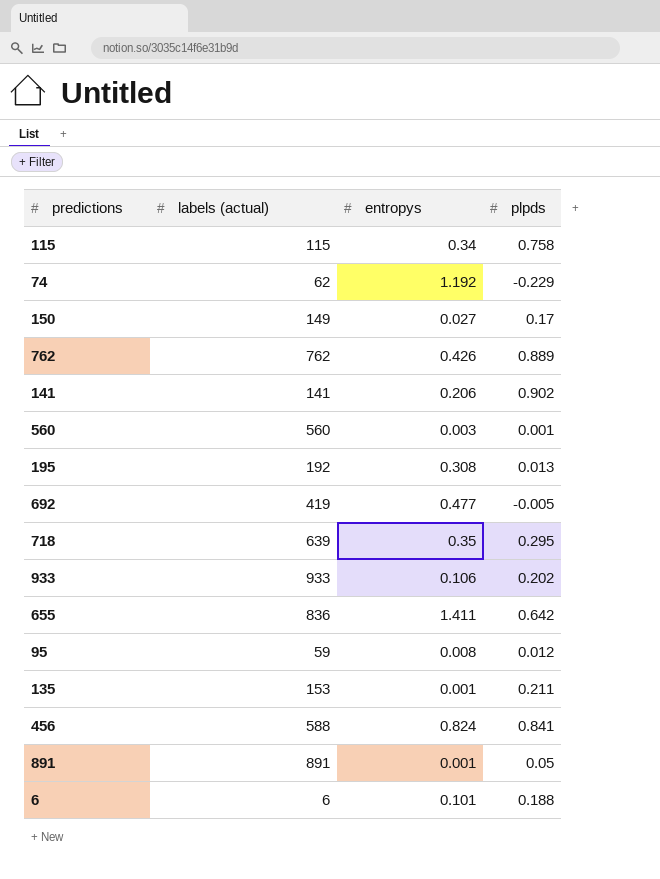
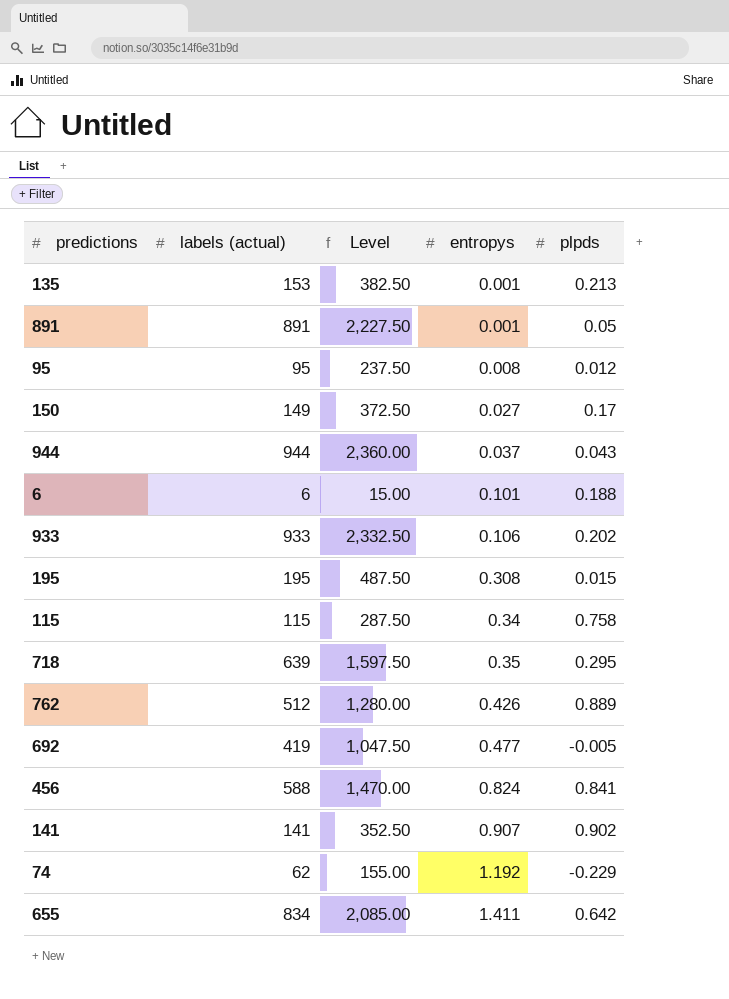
row order: none -> entropys ascending
column Level | formula: none -> [labels (actual)] * 2.5
row 560: 560 | 0.003 | 0.001 -> none
135 | plpds: 0.211 -> 0.213
95 | labels (actual): 59 -> 95
row 944: none -> 944 | 2,360.00 | 0.037 | 0.043
195 | labels (actual): 192 -> 195
195 | plpds: 0.013 -> 0.015
762 | labels (actual): 762 -> 512
141 | entropys: 0.206 -> 0.907
655 | labels (actual): 836 -> 834

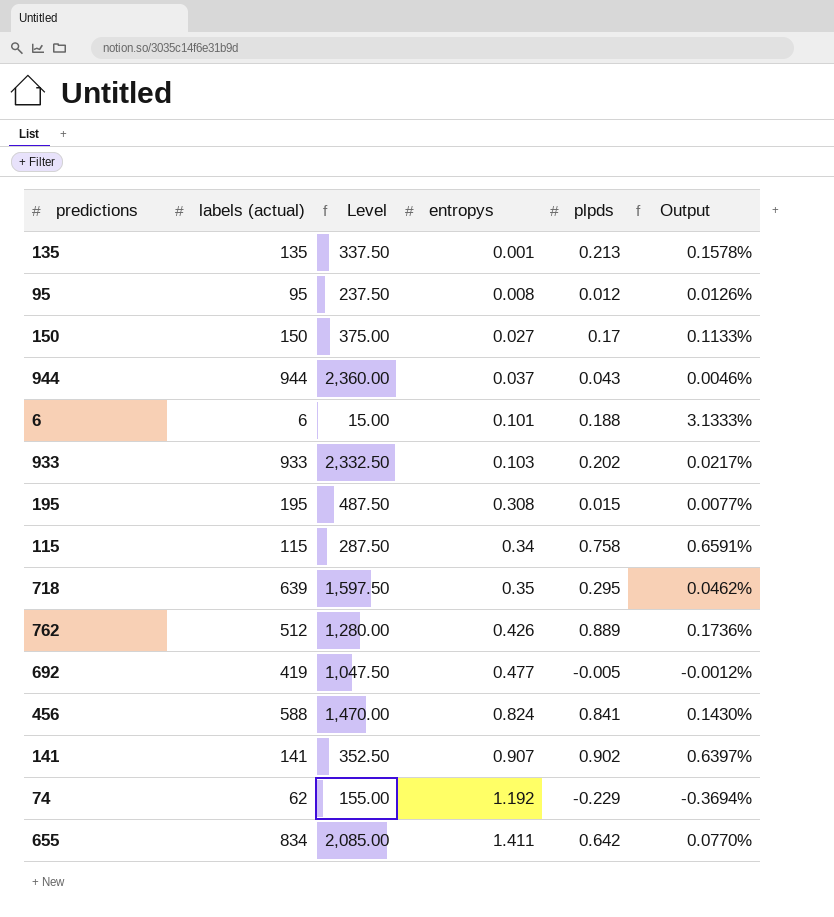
column Output | formula: none -> [plpds] / [labels (actual)]
row 891: 891 | 2,227.50 | 0.001 | 0.05 -> none
135 | labels (actual): 153 -> 135
135 | Level: 382.50 -> 337.50
150 | labels (actual): 149 -> 150
150 | Level: 372.50 -> 375.00
933 | entropys: 0.106 -> 0.103

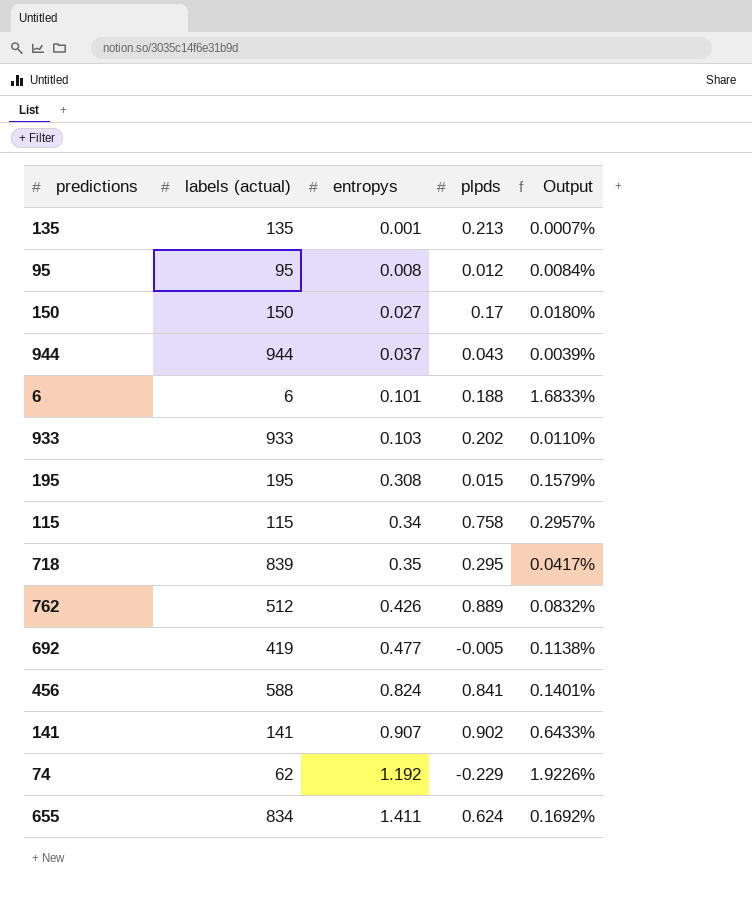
column Level | formula: [labels (actual)] * 2.5 -> none
column Output | formula: [plpds] / [labels (actual)] -> [entropys] / [labels (actual)]
718 | labels (actual): 639 -> 839
655 | plpds: 0.642 -> 0.624

